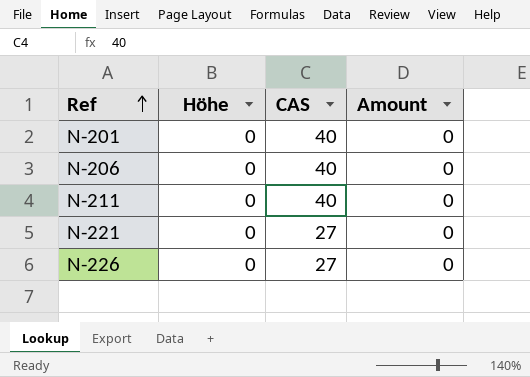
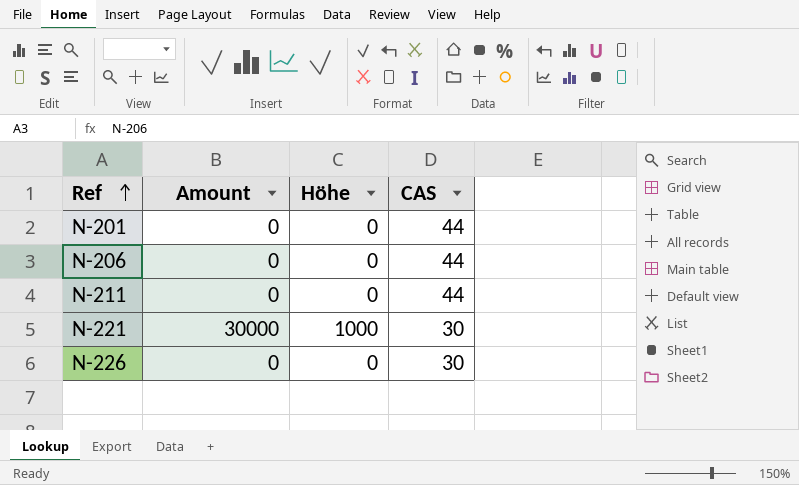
column Amount | position: 4 -> 2
N-201 | CAS: 40 -> 44
N-206 | CAS: 40 -> 44
N-211 | CAS: 40 -> 44
N-221 | Amount: 0 -> 30000
N-221 | Höhe: 0 -> 1000
N-221 | CAS: 27 -> 30
N-226 | CAS: 27 -> 30

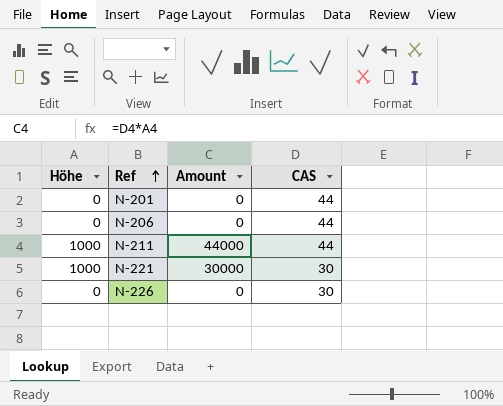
column Höhe | position: 3 -> 1
N-211 | Höhe: 0 -> 1000
N-211 | Amount: 0 -> 44000

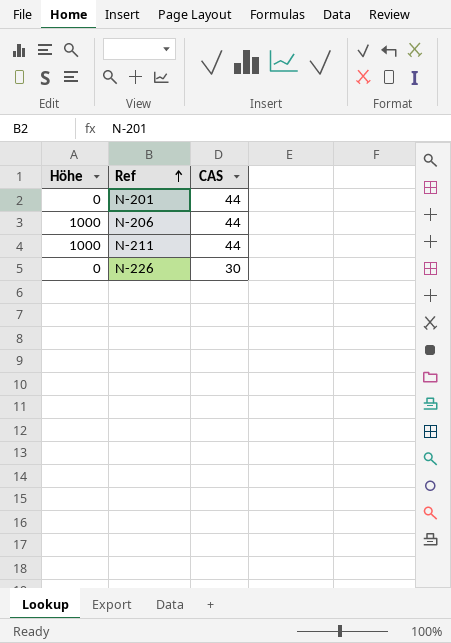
column Amount | formula: [Höhe] * [CAS] -> none
row N-221: 1000 | 30000 | 30 -> none
N-206 | Höhe: 0 -> 1000

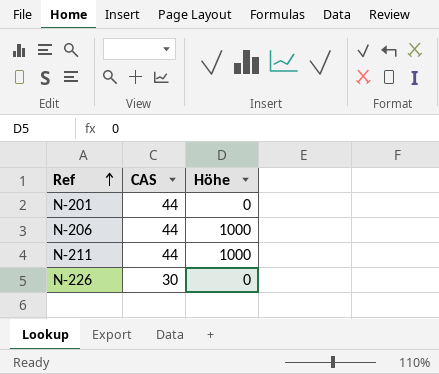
column Höhe | position: 1 -> 3

